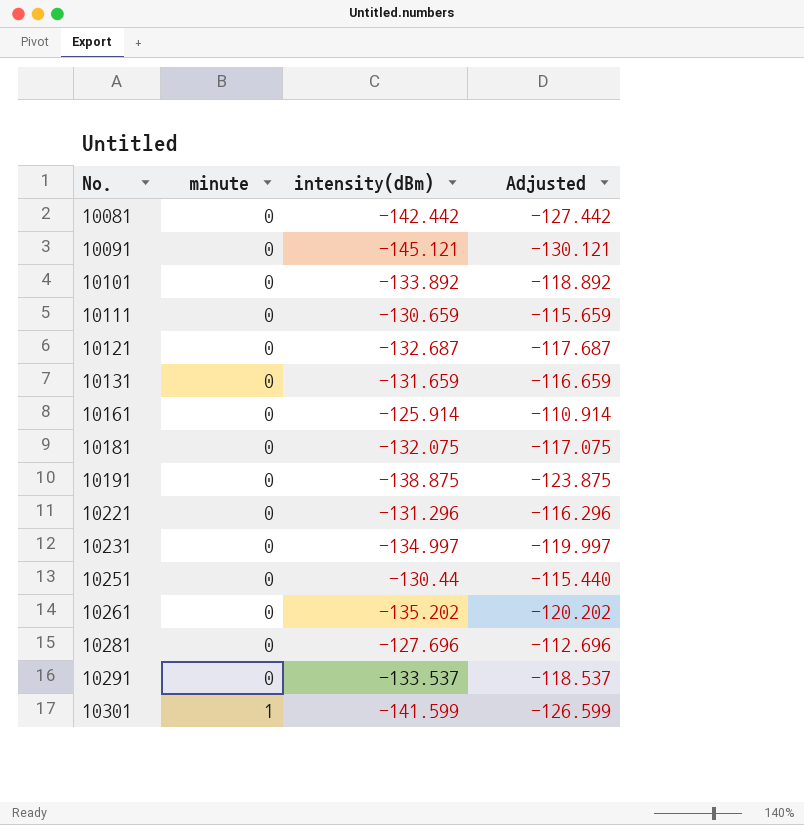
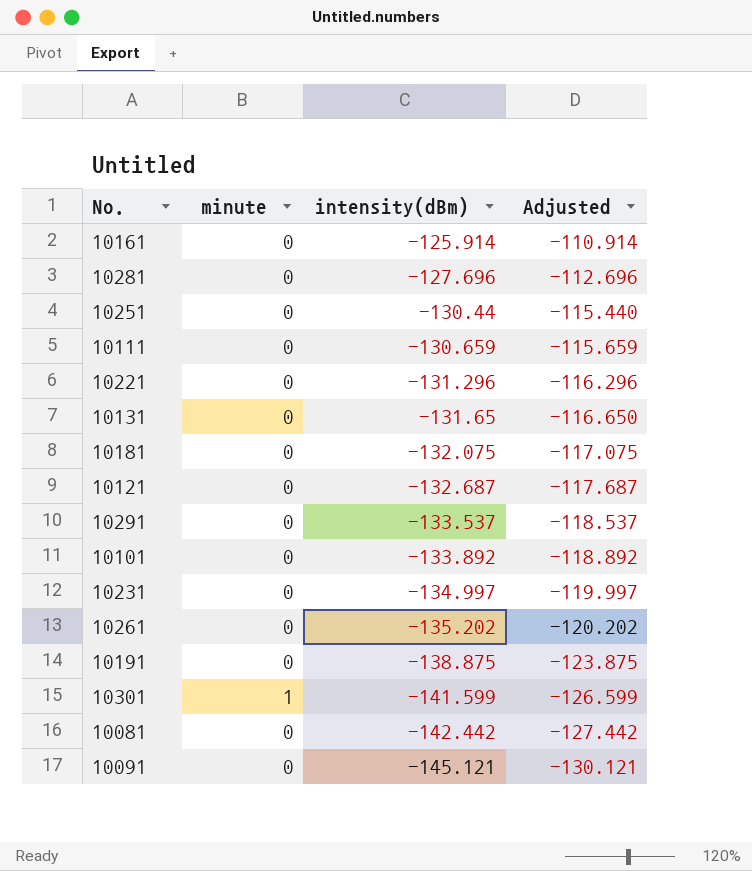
row order: No. ascending -> intensity(dBm) descending
10131 | intensity(dBm): -131.659 -> -131.65
10131 | Adjusted: -116.659 -> -116.650

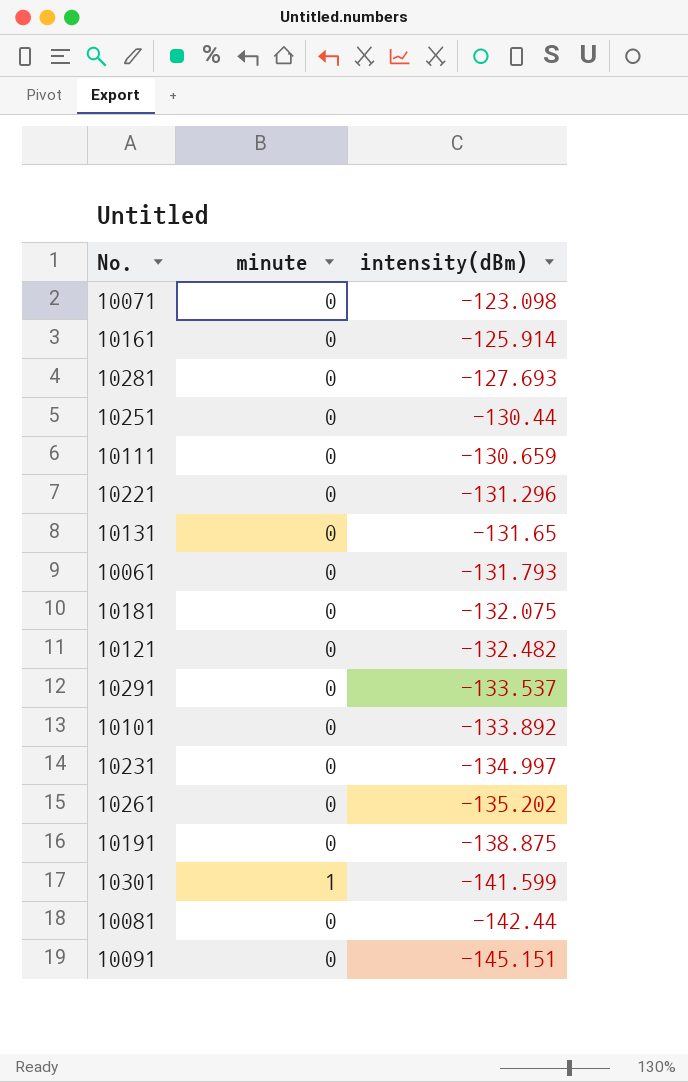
column Adjusted | formula: [intensity(dBm)] + 15 -> none
row 10071: none -> 0 | -123.098
10281 | intensity(dBm): -127.696 -> -127.693
row 10061: none -> 0 | -131.793
10121 | intensity(dBm): -132.687 -> -132.482
10081 | intensity(dBm): -142.442 -> -142.44
10091 | intensity(dBm): -145.121 -> -145.151

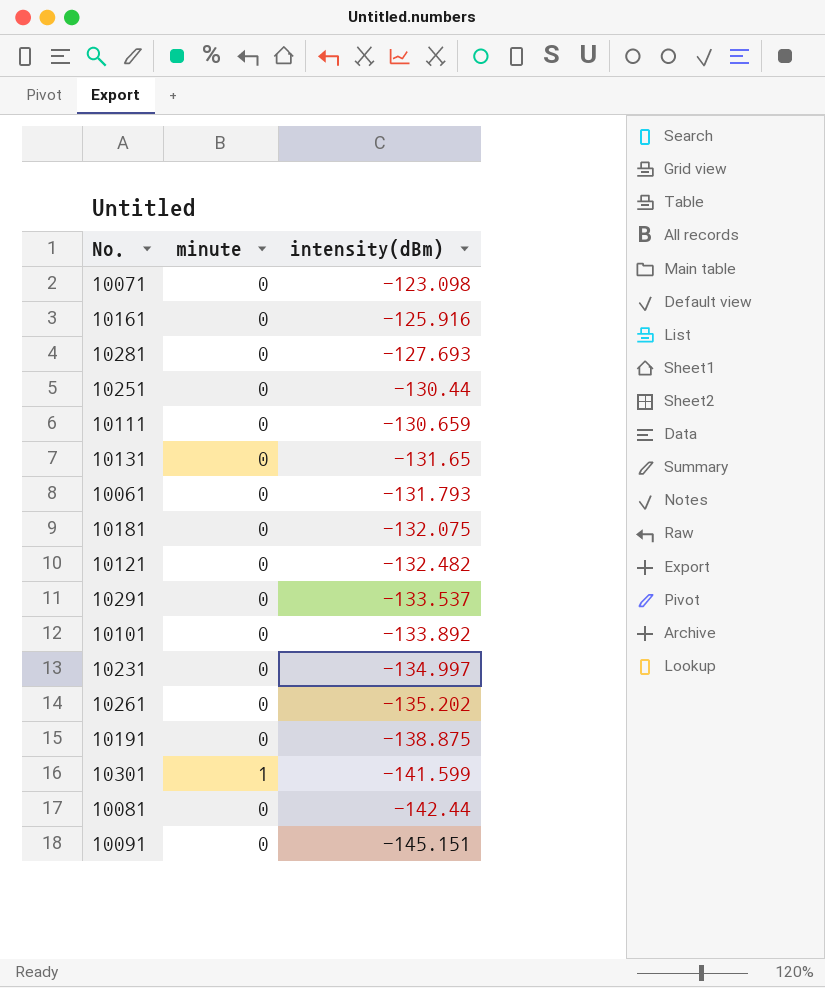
row 10221: 0 | -131.296 -> none
10161 | intensity(dBm): -125.914 -> -125.916

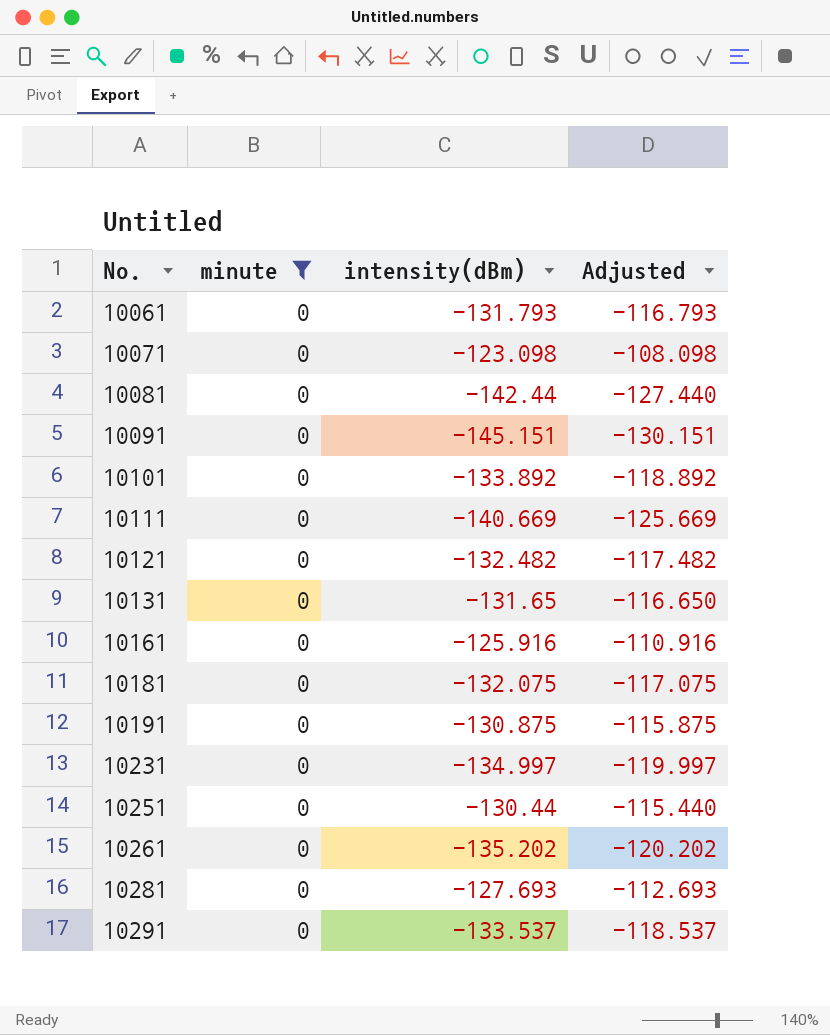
filter: none -> minute = 0
row order: intensity(dBm) descending -> No. ascending
column Adjusted | formula: none -> [intensity(dBm)] + 15
10111 | intensity(dBm): -130.659 -> -140.669
10191 | intensity(dBm): -138.875 -> -130.875

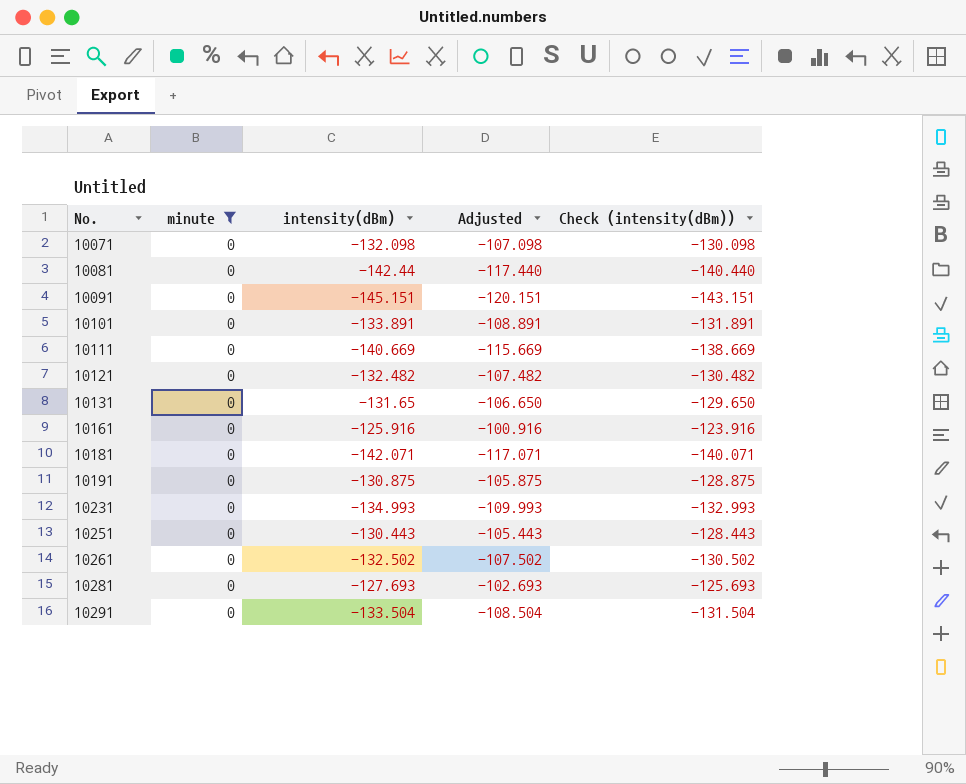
column Adjusted | formula: [intensity(dBm)] + 15 -> [intensity(dBm)] + 25
column Check (intensity(dBm)) | formula: none -> [intensity(dBm)] + 2
row 10061: 0 | -131.793 | -116.793 -> none
10071 | intensity(dBm): -123.098 -> -132.098
10101 | intensity(dBm): -133.892 -> -133.891
10181 | intensity(dBm): -132.075 -> -142.071
10231 | intensity(dBm): -134.997 -> -134.993
10251 | intensity(dBm): -130.44 -> -130.443
10261 | intensity(dBm): -135.202 -> -132.502
10291 | intensity(dBm): -133.537 -> -133.504

